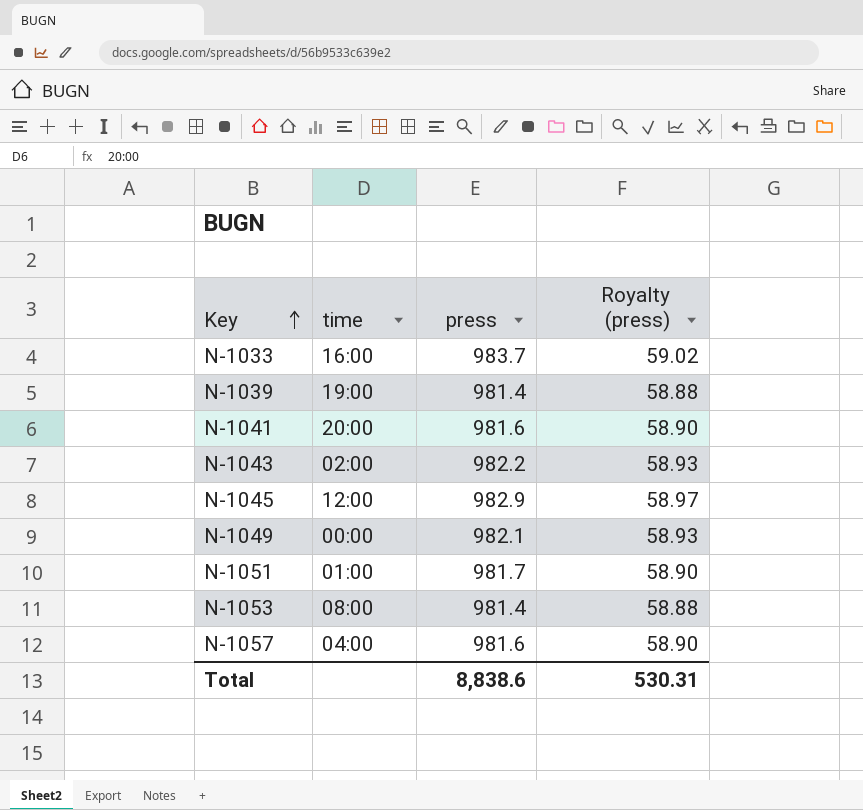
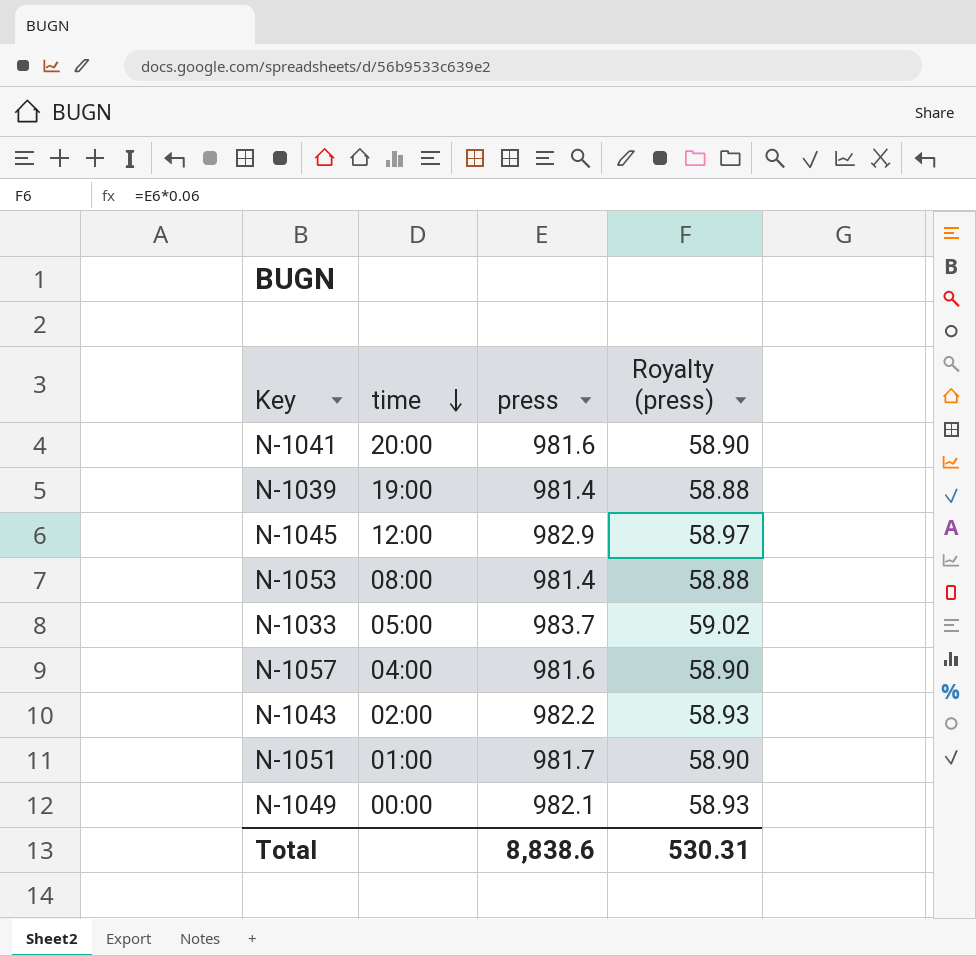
row order: Key ascending -> time descending
N-1033 | time: 16:00 -> 05:00

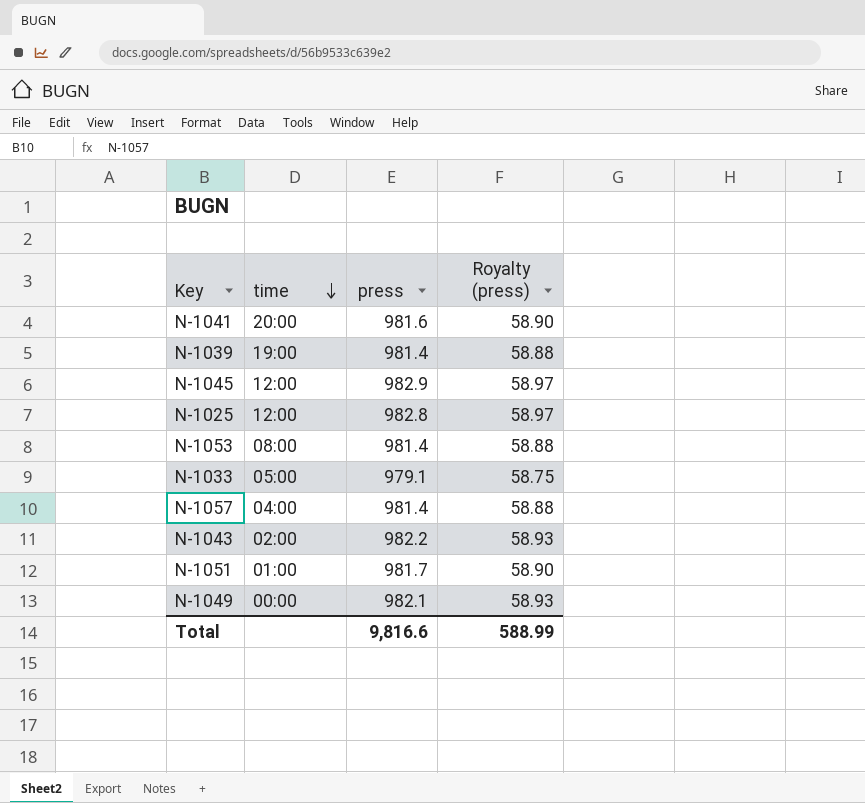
row N-1025: none -> 12:00 | 982.8 | 58.97
N-1033 | press: 983.7 -> 979.1
N-1033 | Royalty (press): 59.02 -> 58.75
N-1057 | press: 981.6 -> 981.4
N-1057 | Royalty (press): 58.90 -> 58.88
Total | press: 8,838.6 -> 9,816.6
Total | Royalty (press): 530.31 -> 588.99

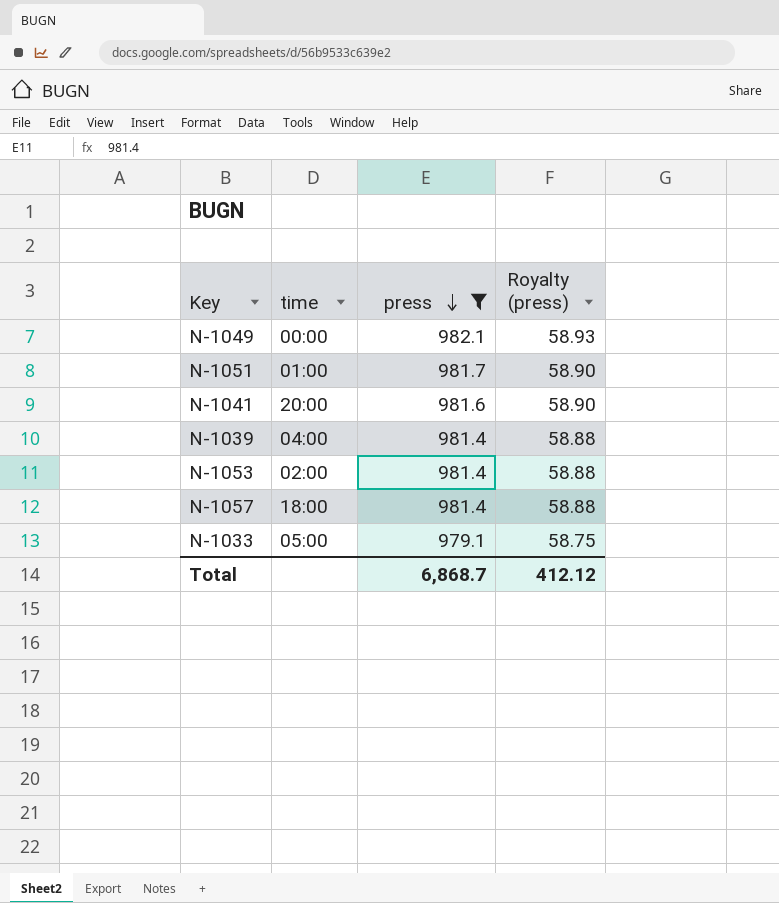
filter: none -> press <= 982.1
row order: time descending -> press descending
N-1039 | time: 19:00 -> 04:00
N-1053 | time: 08:00 -> 02:00
N-1057 | time: 04:00 -> 18:00
Total | press: 9,816.6 -> 6,868.7
Total | Royalty (press): 588.99 -> 412.12

